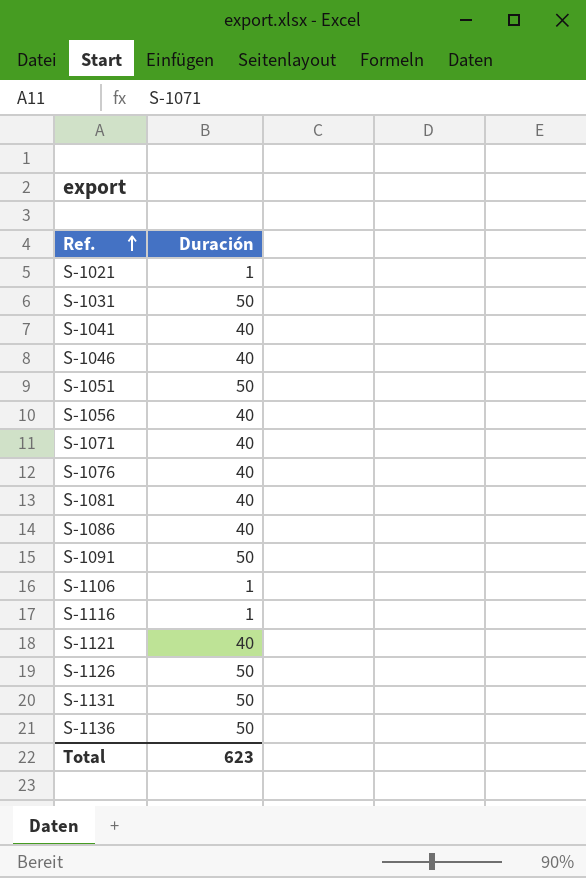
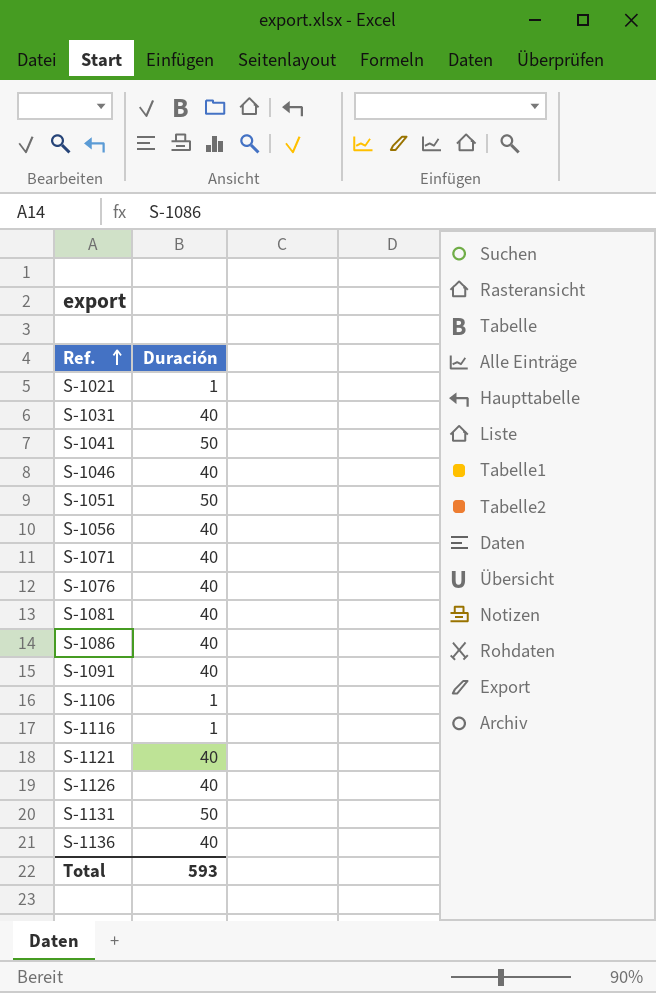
S-1031 | Duración: 50 -> 40
S-1041 | Duración: 40 -> 50
S-1091 | Duración: 50 -> 40
S-1126 | Duración: 50 -> 40
S-1136 | Duración: 50 -> 40
Total | Duración: 623 -> 593

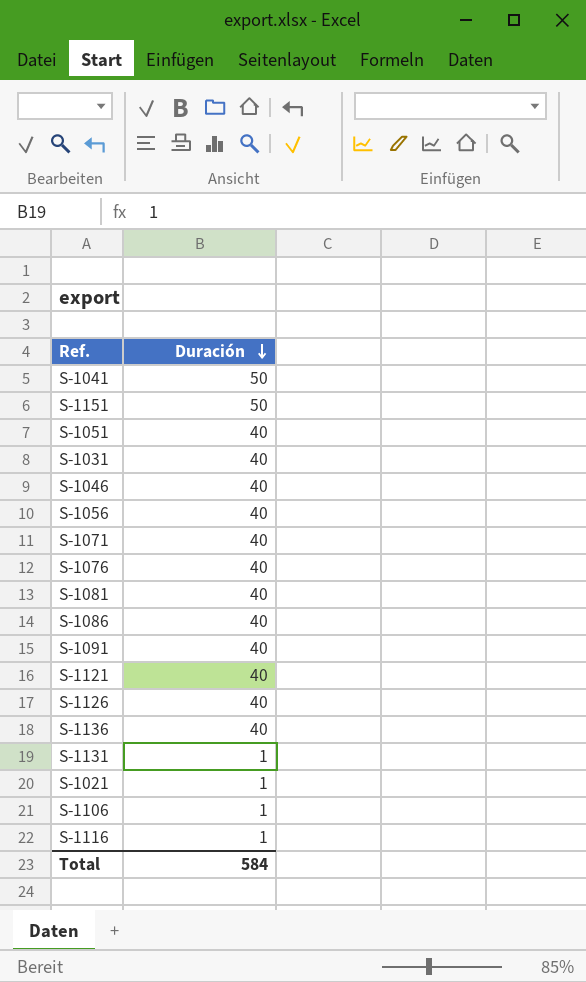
row order: Ref. ascending -> Duración descending
row S-1151: none -> 50
S-1051 | Duración: 50 -> 40
S-1131 | Duración: 50 -> 1
Total | Duración: 593 -> 584

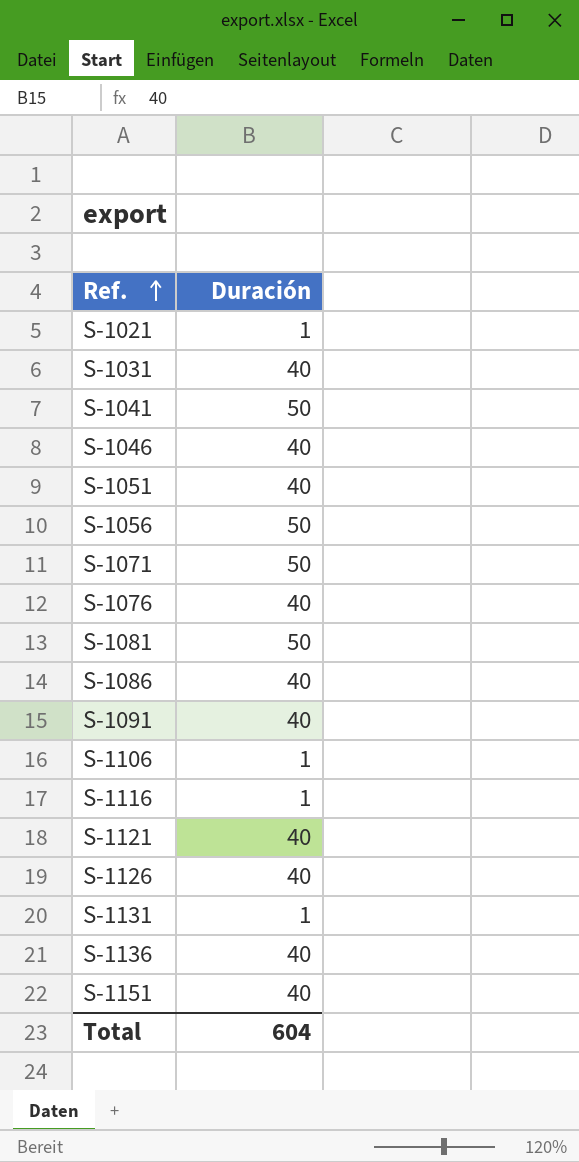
row order: Duración descending -> Ref. ascending
S-1056 | Duración: 40 -> 50
S-1071 | Duración: 40 -> 50
S-1081 | Duración: 40 -> 50
S-1151 | Duración: 50 -> 40
Total | Duración: 584 -> 604

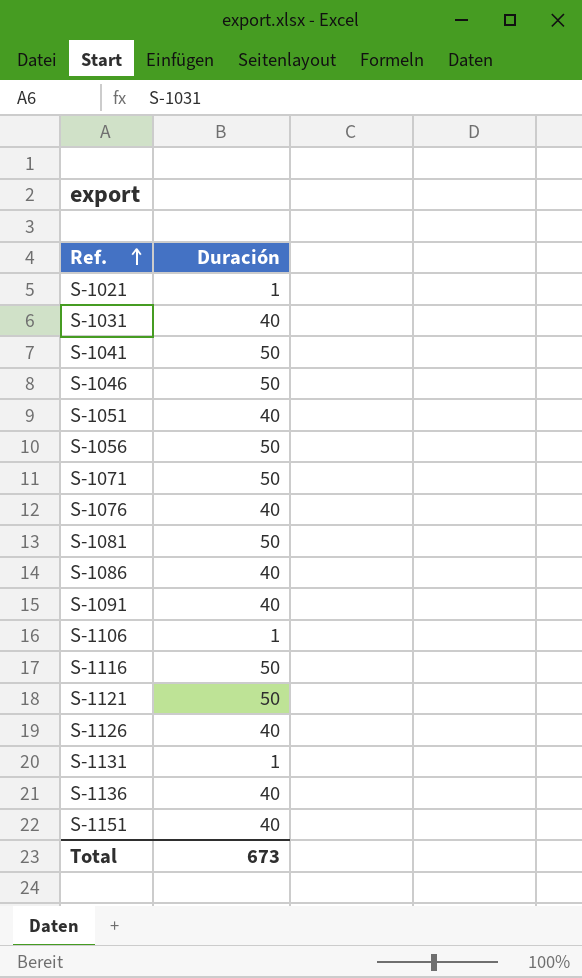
S-1046 | Duración: 40 -> 50
S-1116 | Duración: 1 -> 50
S-1121 | Duración: 40 -> 50
Total | Duración: 604 -> 673

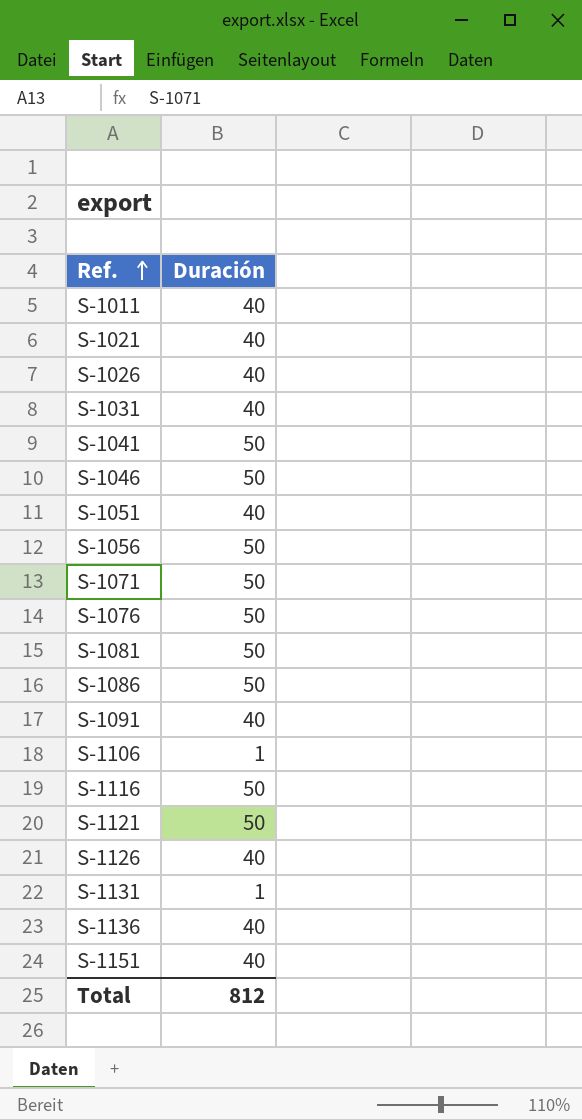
row S-1011: none -> 40
S-1021 | Duración: 1 -> 40
row S-1026: none -> 40
S-1076 | Duración: 40 -> 50
S-1086 | Duración: 40 -> 50
Total | Duración: 673 -> 812

